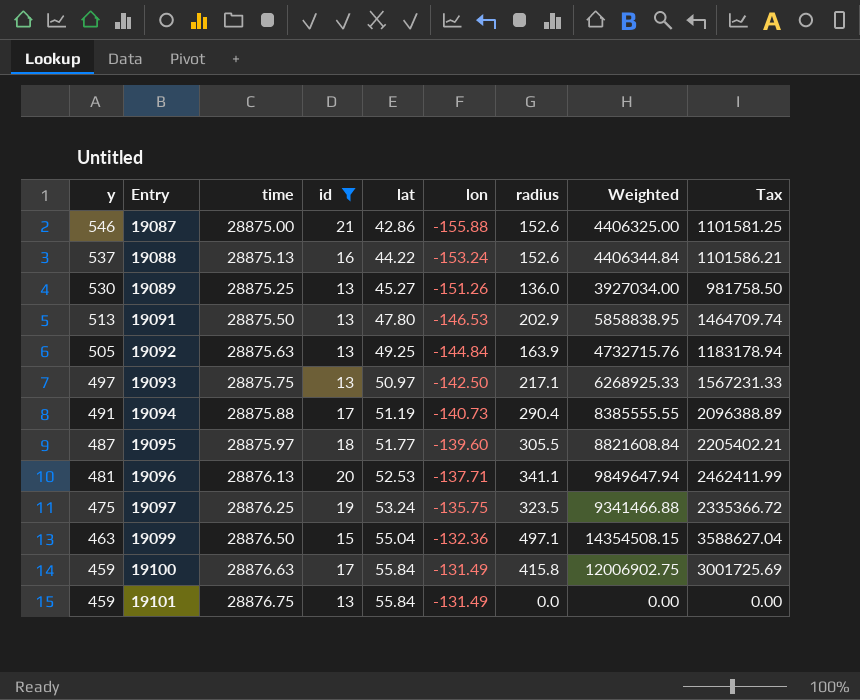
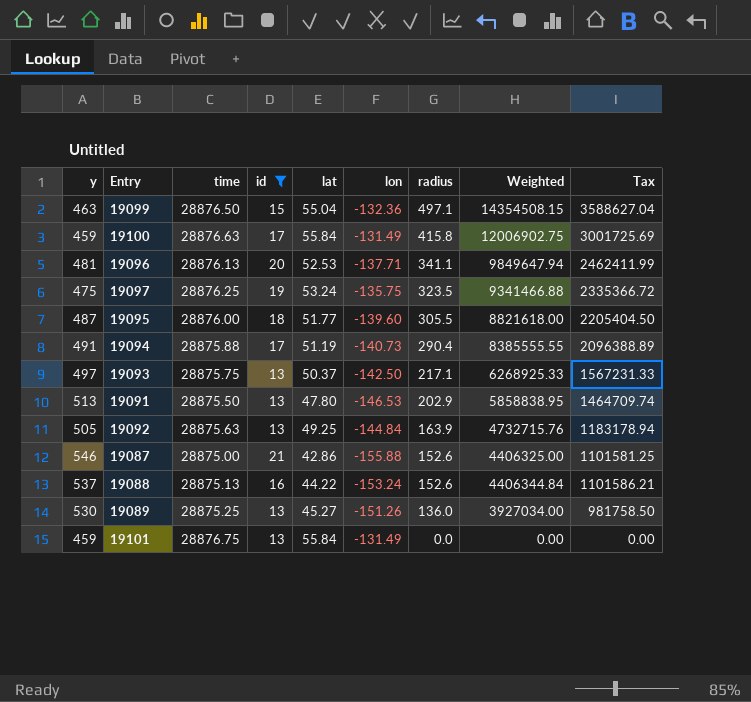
row order: y descending -> radius descending
19095 | time: 28875.97 -> 28876.00
19095 | Weighted: 8821608.84 -> 8821618.00
19095 | Tax: 2205402.21 -> 2205404.50
19093 | lat: 50.97 -> 50.37

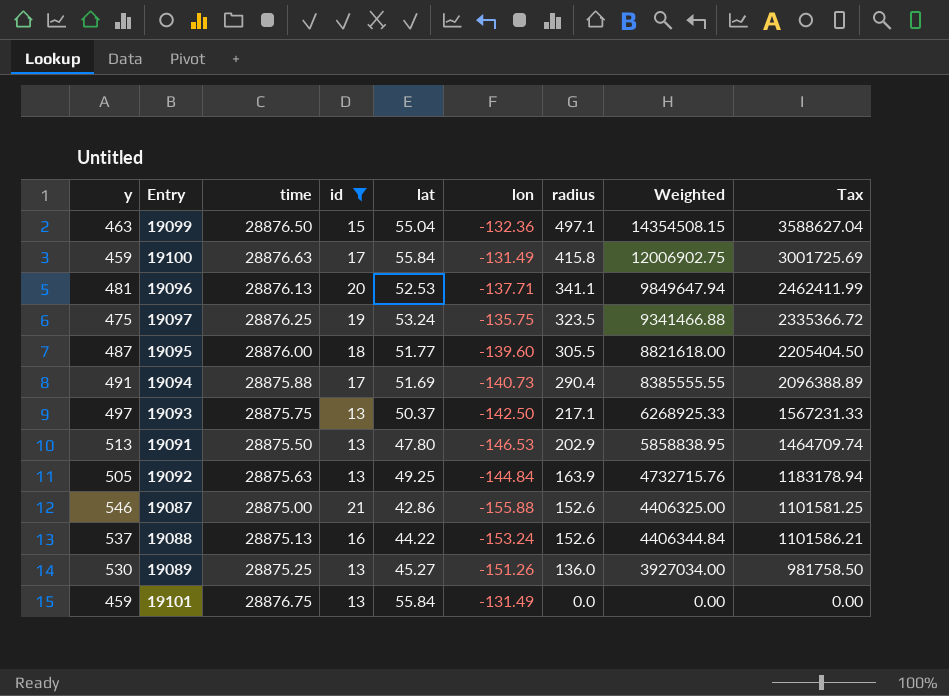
19094 | lat: 51.19 -> 51.69

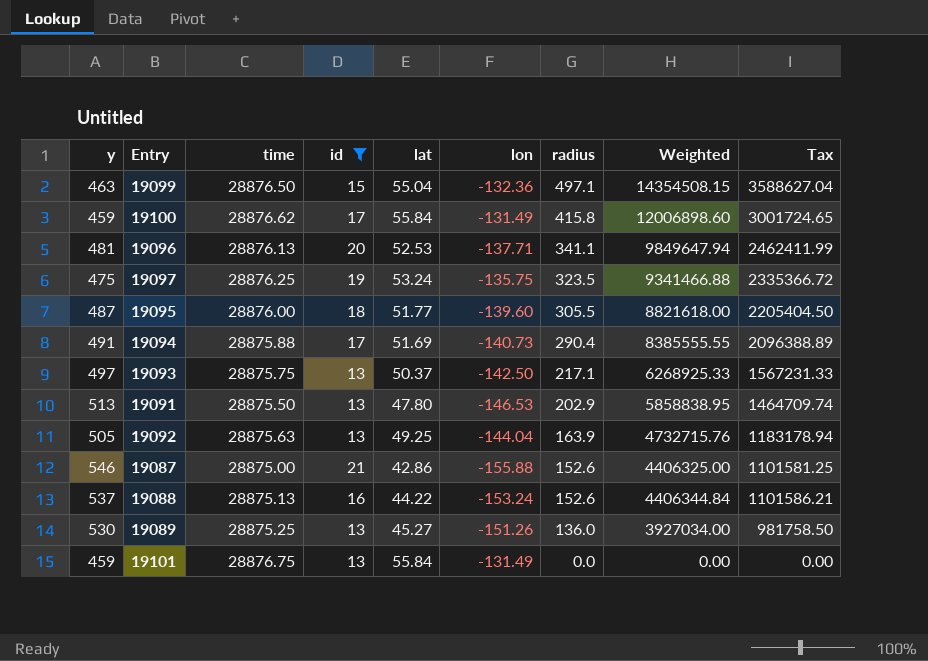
19100 | time: 28876.63 -> 28876.62
19100 | Weighted: 12006902.75 -> 12006898.60
19100 | Tax: 3001725.69 -> 3001724.65
19092 | lon: -144.84 -> -144.04

